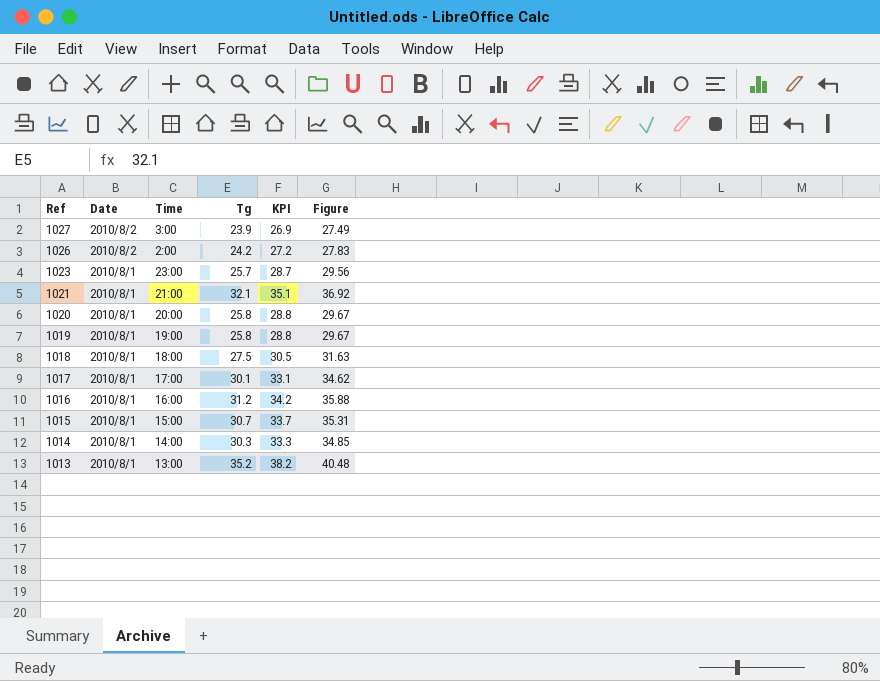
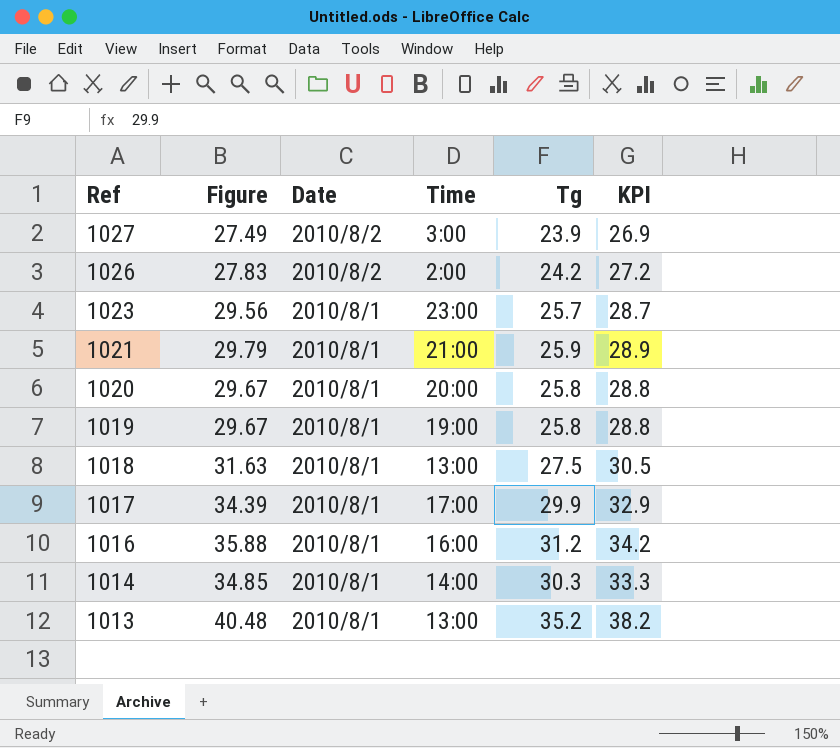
column Figure | position: 6 -> 2
row 1015: 2010/8/1 | 15:00 | 30.7 | 33.7 | 35.31 -> none
1021 | Figure: 36.92 -> 29.79
1021 | Tg: 32.1 -> 25.9
1021 | KPI: 35.1 -> 28.9
1018 | Time: 18:00 -> 13:00
1017 | Figure: 34.62 -> 34.39
1017 | Tg: 30.1 -> 29.9
1017 | KPI: 33.1 -> 32.9

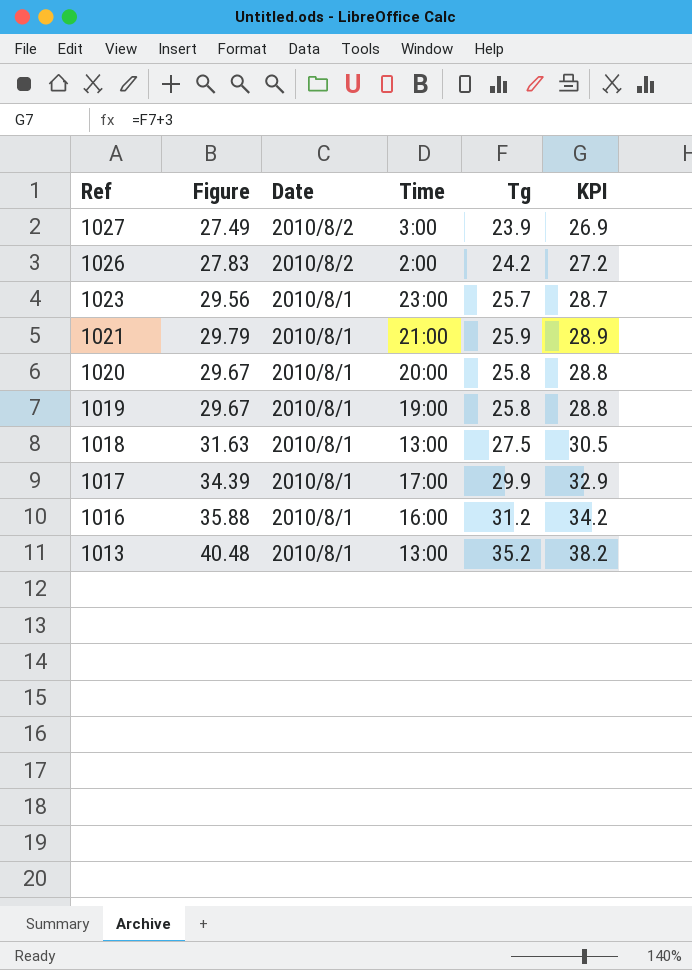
row 1014: 34.85 | 2010/8/1 | 14:00 | 30.3 | 33.3 -> none

